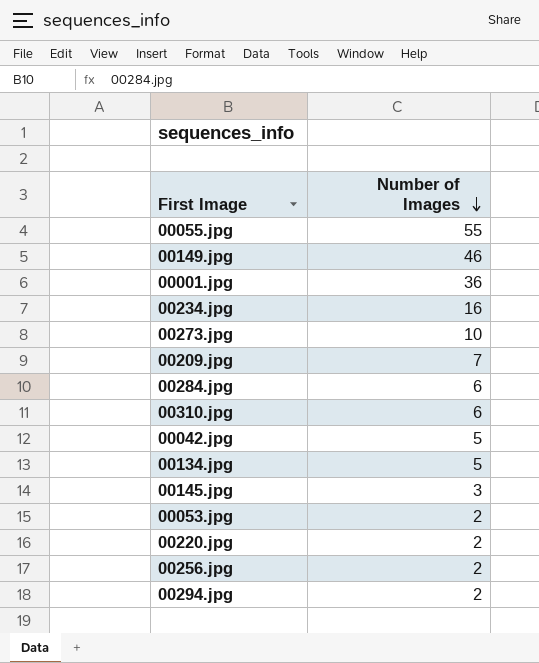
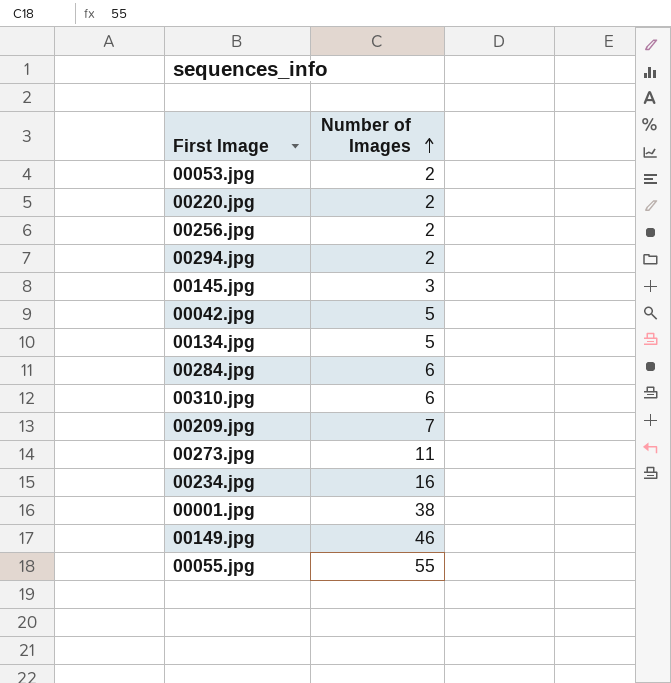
row order: Number of Images descending -> Number of Images ascending
00273.jpg | Number of Images: 10 -> 11
00001.jpg | Number of Images: 36 -> 38

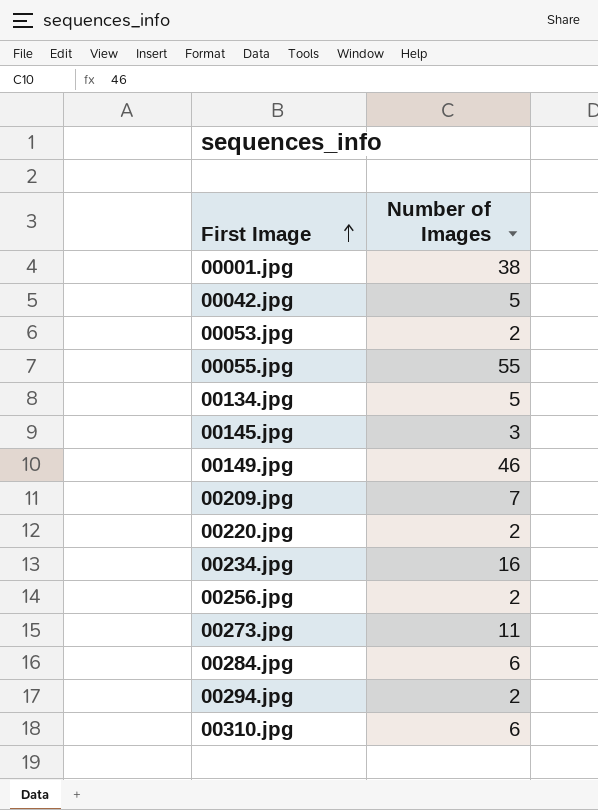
row order: Number of Images ascending -> First Image ascending

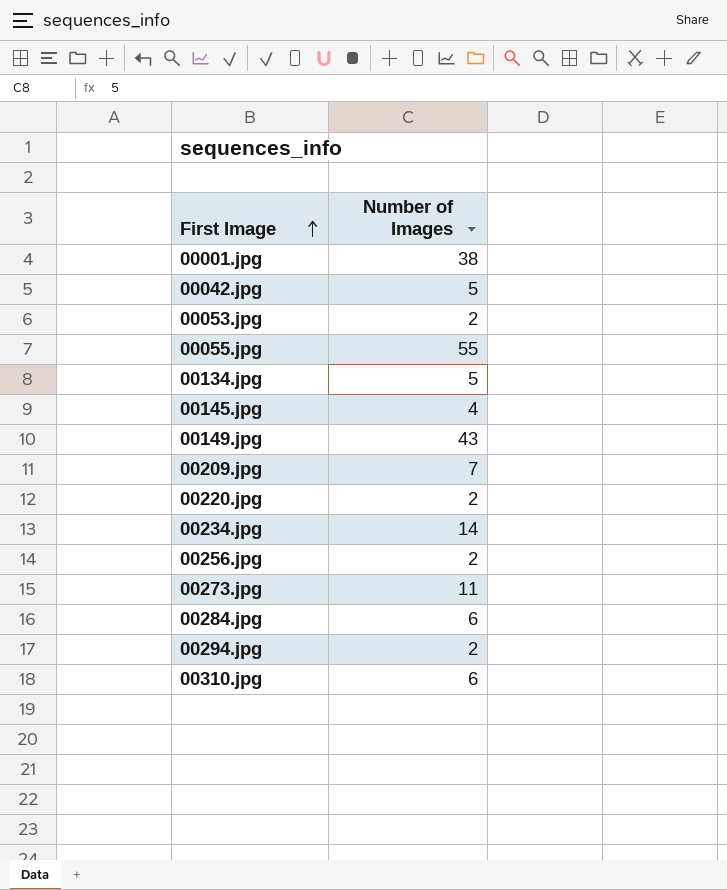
00145.jpg | Number of Images: 3 -> 4
00149.jpg | Number of Images: 46 -> 43
00234.jpg | Number of Images: 16 -> 14

